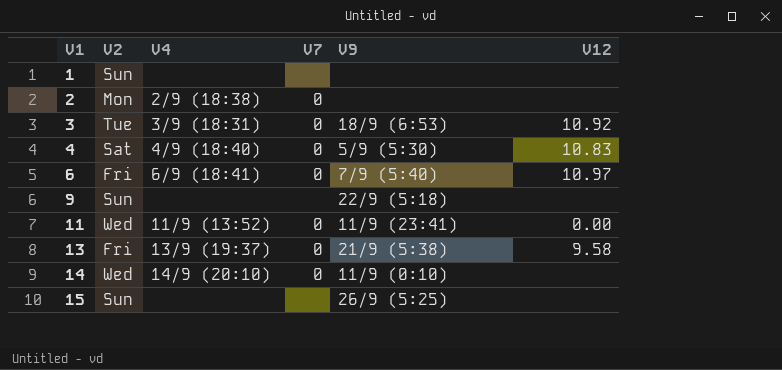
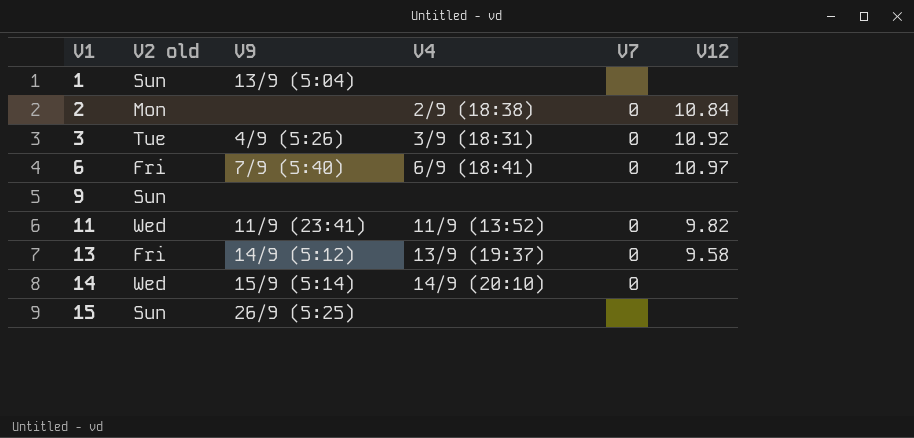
column name: V2 -> V2 old
column V9 | position: 5 -> 3
row 4: Sat | 4/9 (18:40) | 0 | 5/9 (5:30) | 10.83 -> none
1 | V9: none -> 13/9 (5:04)
2 | V12: none -> 10.84
3 | V9: 18/9 (6:53) -> 4/9 (5:26)
9 | V9: 22/9 (5:18) -> none
11 | V12: 0.00 -> 9.82
13 | V9: 21/9 (5:38) -> 14/9 (5:12)
14 | V9: 11/9 (0:10) -> 15/9 (5:14)

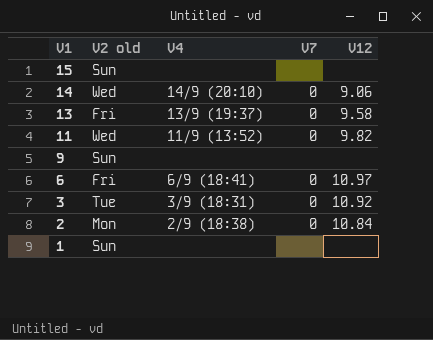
row order: V1 ascending -> V1 descending
column V9 | position: 3 -> none
14 | V12: none -> 9.06

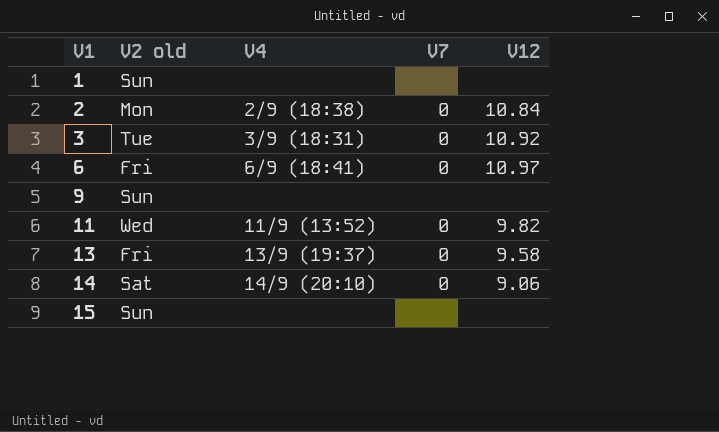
row order: V1 descending -> V1 ascending
14 | V2 old: Wed -> Sat

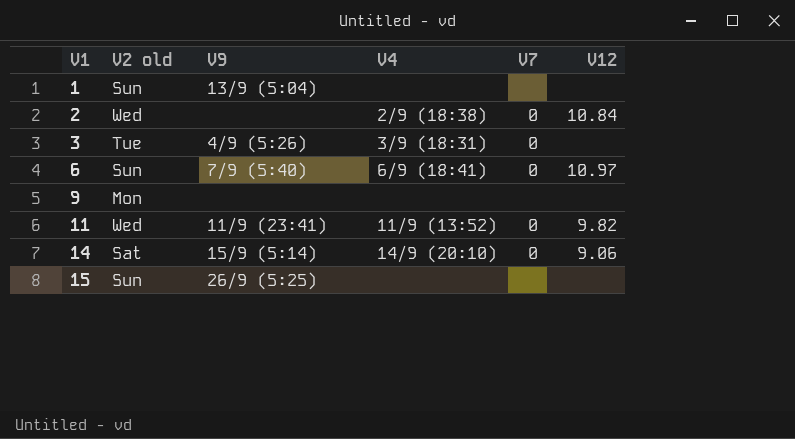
column V9 | position: none -> 3
row 13: Fri | 13/9 (19:37) | 0 | 9.58 -> none
2 | V2 old: Mon -> Wed
3 | V12: 10.92 -> none
6 | V2 old: Fri -> Sun
9 | V2 old: Sun -> Mon

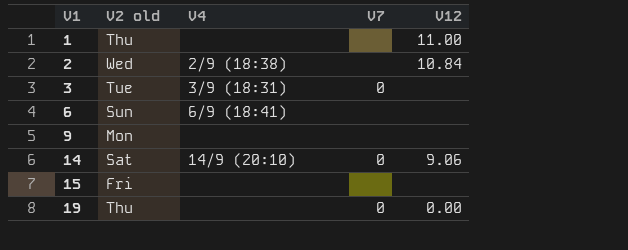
column V9 | position: 3 -> none
row 11: Wed | 11/9 (23:41) | 11/9 (13:52) | 0 | 9.82 -> none
1 | V2 old: Sun -> Thu
1 | V12: none -> 11.00
2 | V7: 0 -> none
6 | V7: 0 -> none
6 | V12: 10.97 -> none
15 | V2 old: Sun -> Fri
row 19: none -> Thu | none | 0 | 0.00

